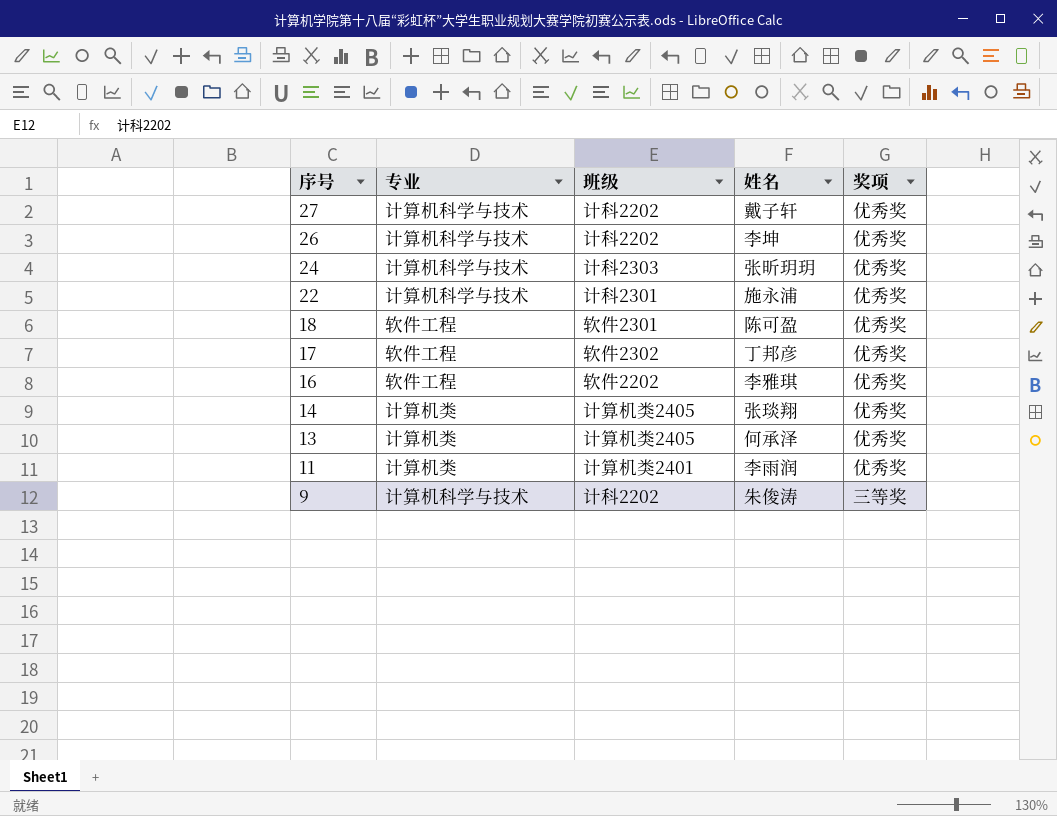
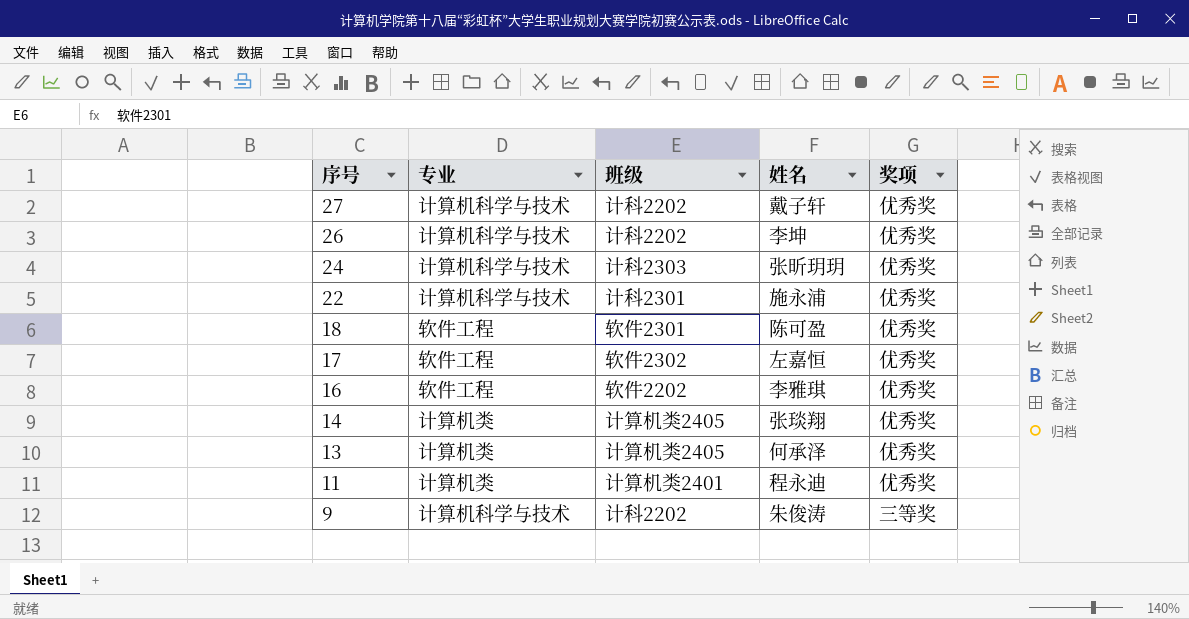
17 | 姓名: 丁邦彦 -> 左嘉恒
11 | 姓名: 李雨润 -> 程永迪

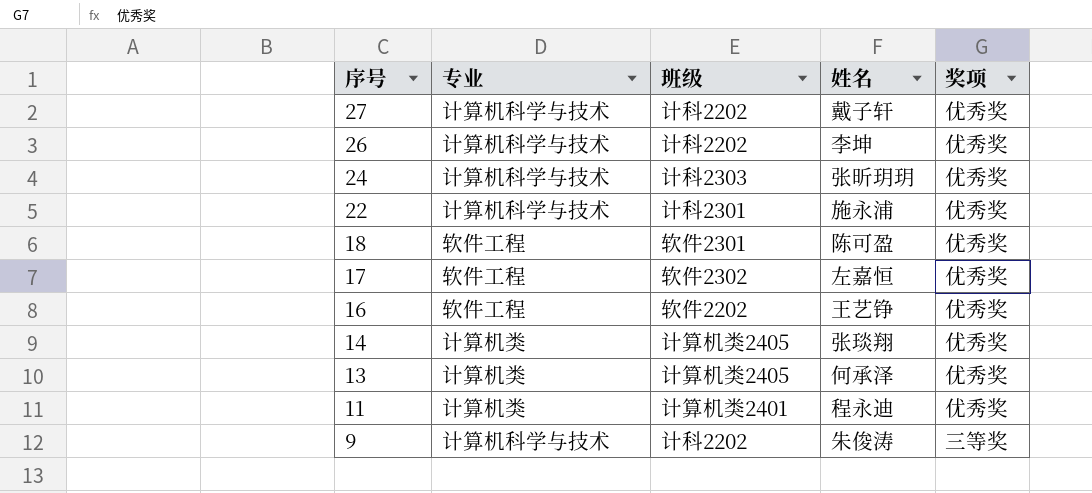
16 | 姓名: 李雅琪 -> 王艺铮

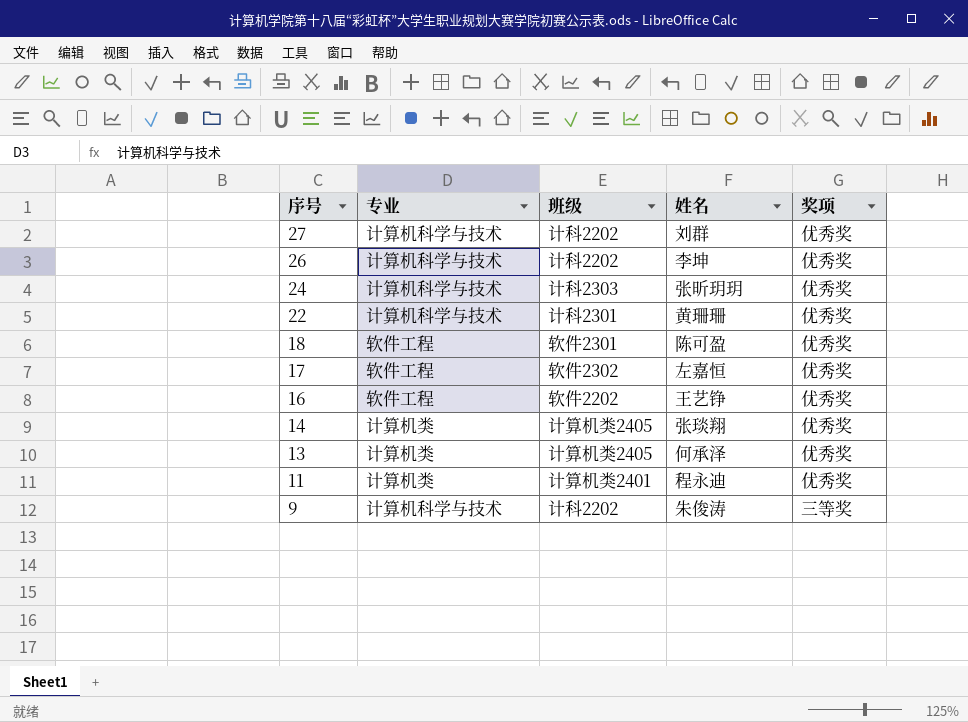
27 | 姓名: 戴子轩 -> 刘群
22 | 姓名: 施永浦 -> 黄珊珊

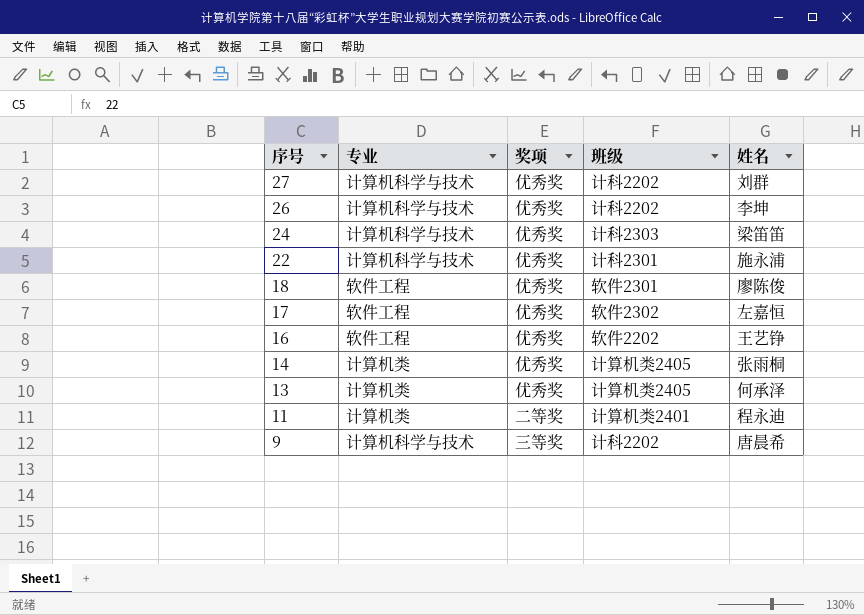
column 奖项 | position: 5 -> 3
24 | 姓名: 张昕玥玥 -> 梁笛笛
22 | 姓名: 黄珊珊 -> 施永浦
18 | 姓名: 陈可盈 -> 廖陈俊
14 | 姓名: 张琰翔 -> 张雨桐
11 | 奖项: 优秀奖 -> 二等奖
9 | 姓名: 朱俊涛 -> 唐晨希

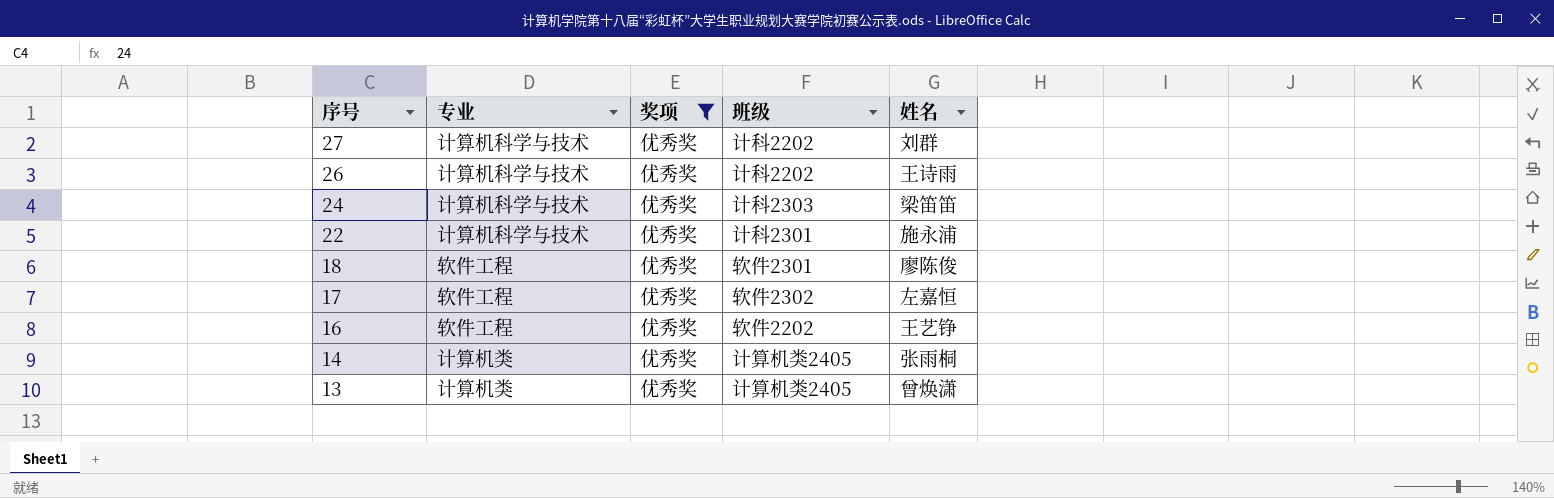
filter: none -> 奖项 = 优秀奖
26 | 姓名: 李坤 -> 王诗雨
13 | 姓名: 何承泽 -> 曾焕潇

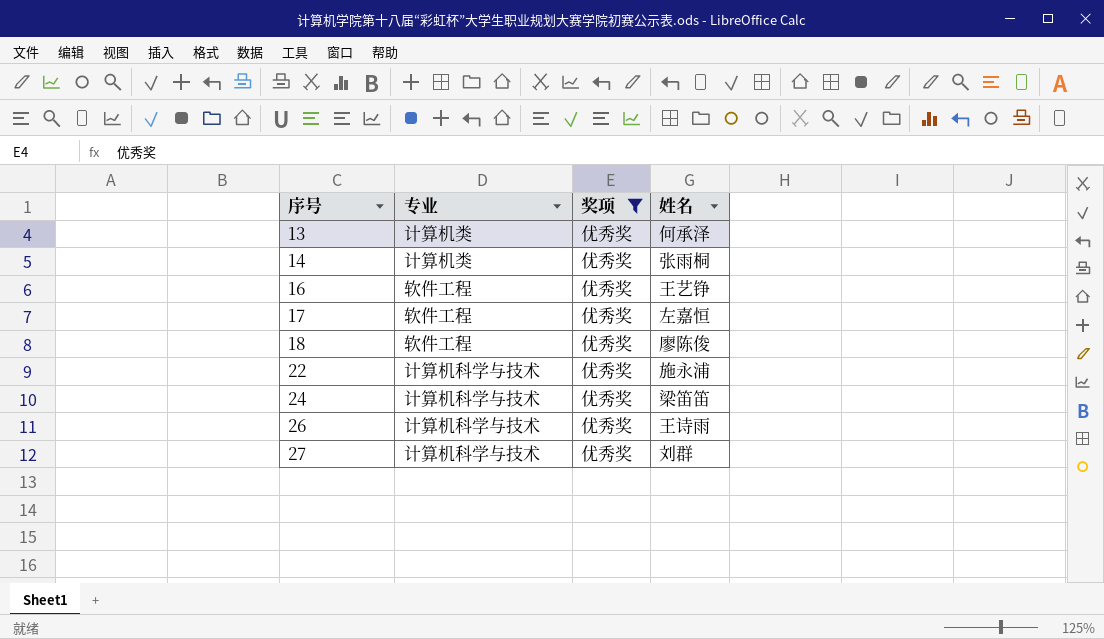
row order: 序号 descending -> 序号 ascending
column 班级 | position: 4 -> none
13 | 姓名: 曾焕潇 -> 何承泽

